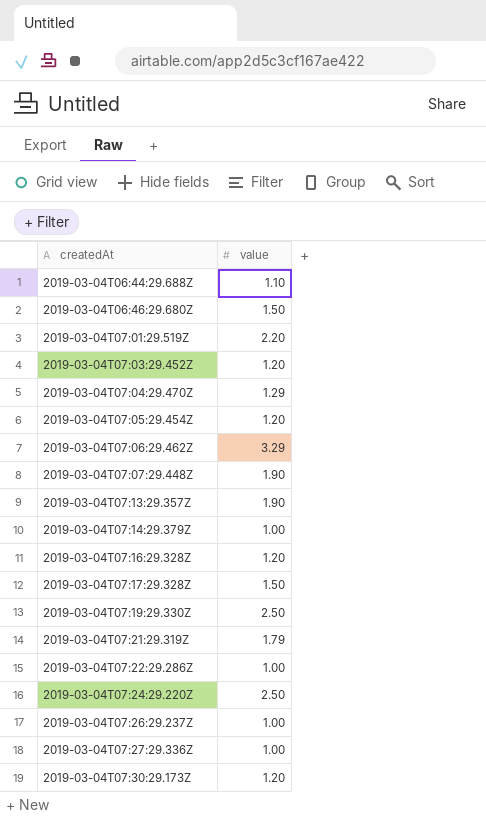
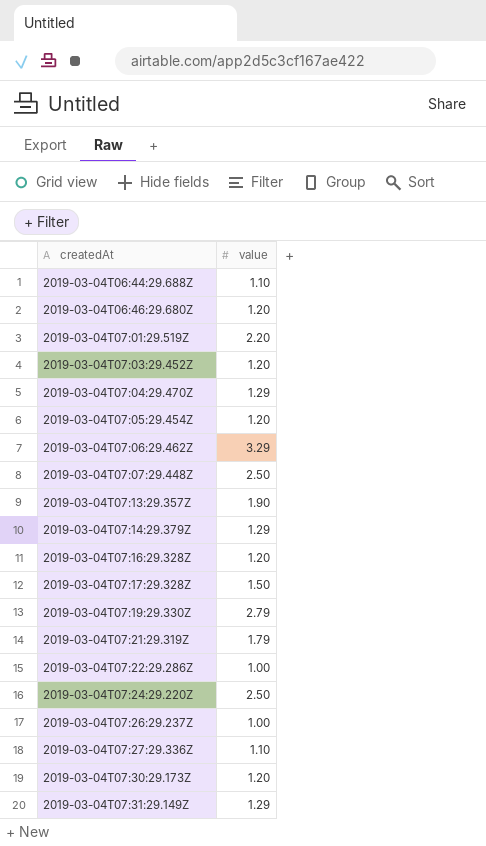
2019-03-04T06:46:29.680Z | value: 1.50 -> 1.20
2019-03-04T07:07:29.448Z | value: 1.90 -> 2.50
2019-03-04T07:14:29.379Z | value: 1.00 -> 1.29
2019-03-04T07:19:29.330Z | value: 2.50 -> 2.79
2019-03-04T07:27:29.336Z | value: 1.00 -> 1.10
row 2019-03-04T07:31:29.149Z: none -> 1.29

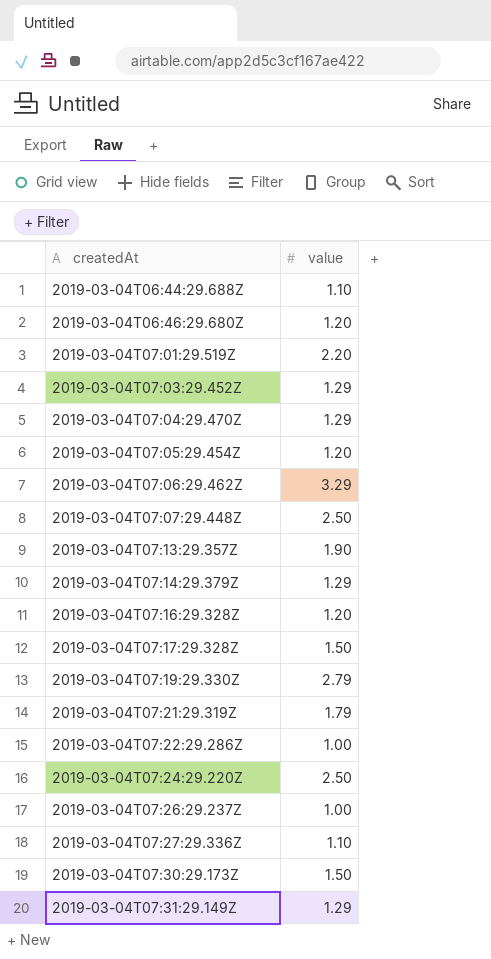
2019-03-04T07:03:29.452Z | value: 1.20 -> 1.29
2019-03-04T07:30:29.173Z | value: 1.20 -> 1.50

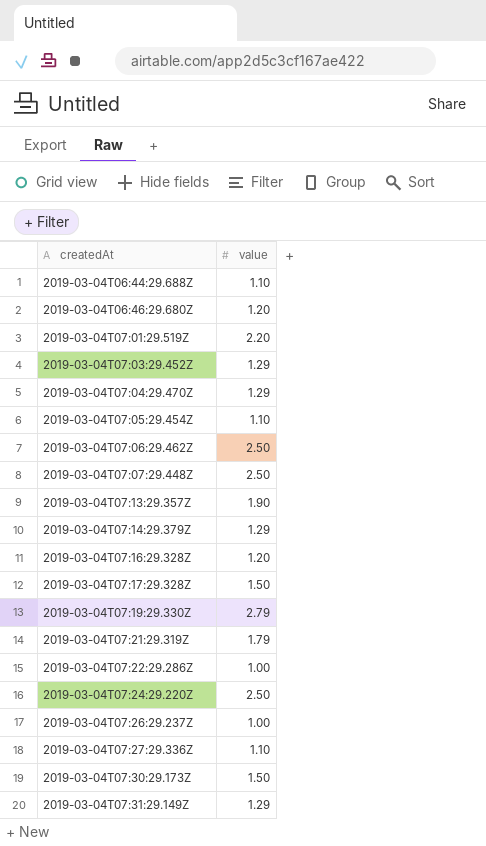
2019-03-04T07:05:29.454Z | value: 1.20 -> 1.10
2019-03-04T07:06:29.462Z | value: 3.29 -> 2.50

